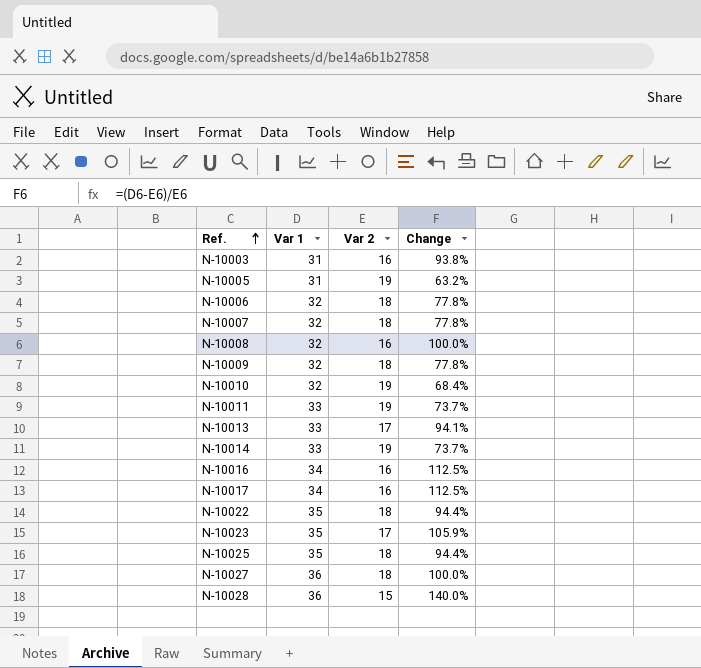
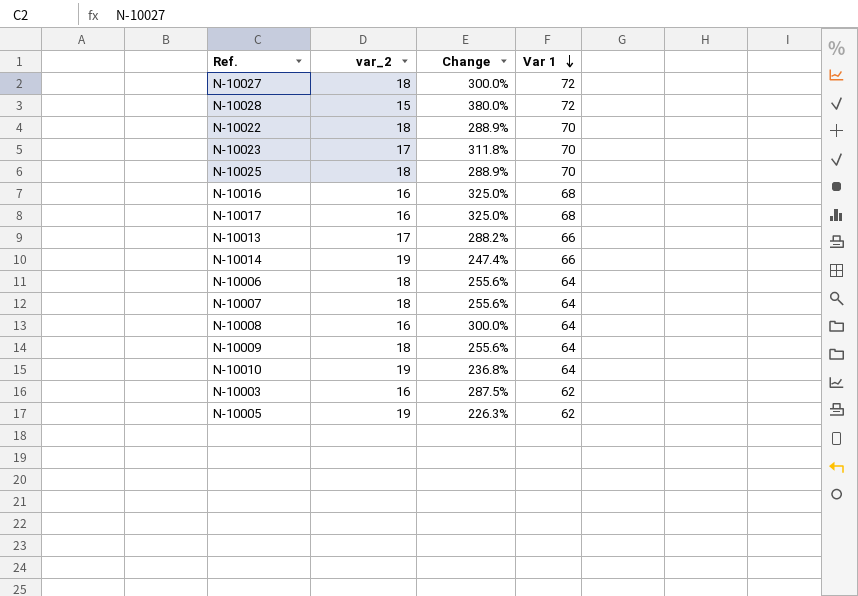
row order: Ref. ascending -> Var 1 descending
column name: Var 2 -> var_2
column Var 1 | position: 2 -> 4
row N-10011: 33 | 19 | 73.7% -> none
N-10027 | Change: 100.0% -> 300.0%
N-10027 | Var 1: 36 -> 72
N-10028 | Change: 140.0% -> 380.0%
N-10028 | Var 1: 36 -> 72
N-10022 | Change: 94.4% -> 288.9%
N-10022 | Var 1: 35 -> 70
N-10023 | Change: 105.9% -> 311.8%
N-10023 | Var 1: 35 -> 70
N-10025 | Change: 94.4% -> 288.9%
N-10025 | Var 1: 35 -> 70
N-10016 | Change: 112.5% -> 325.0%
N-10016 | Var 1: 34 -> 68
N-10017 | Change: 112.5% -> 325.0%
N-10017 | Var 1: 34 -> 68
N-10013 | Change: 94.1% -> 288.2%
N-10013 | Var 1: 33 -> 66
N-10014 | Change: 73.7% -> 247.4%
N-10014 | Var 1: 33 -> 66
N-10006 | Change: 77.8% -> 255.6%
N-10006 | Var 1: 32 -> 64
N-10007 | Change: 77.8% -> 255.6%
N-10007 | Var 1: 32 -> 64
N-10008 | Change: 100.0% -> 300.0%
N-10008 | Var 1: 32 -> 64
N-10009 | Change: 77.8% -> 255.6%
N-10009 | Var 1: 32 -> 64
N-10010 | Change: 68.4% -> 236.8%
N-10010 | Var 1: 32 -> 64
N-10003 | Change: 93.8% -> 287.5%
N-10003 | Var 1: 31 -> 62
N-10005 | Change: 63.2% -> 226.3%
N-10005 | Var 1: 31 -> 62

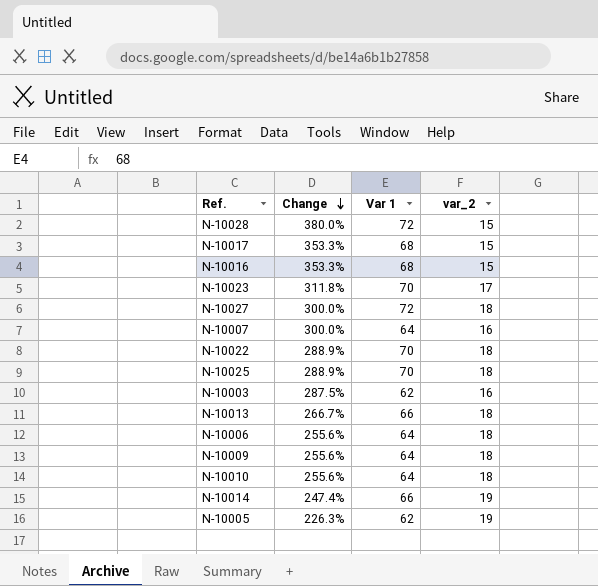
row order: Var 1 descending -> Change descending
column var_2 | position: 2 -> 4
row N-10008: 16 | 300.0% | 64 -> none
N-10017 | Change: 325.0% -> 353.3%
N-10017 | var_2: 16 -> 15
N-10016 | Change: 325.0% -> 353.3%
N-10016 | var_2: 16 -> 15
N-10007 | Change: 255.6% -> 300.0%
N-10007 | var_2: 18 -> 16
N-10013 | Change: 288.2% -> 266.7%
N-10013 | var_2: 17 -> 18
N-10010 | Change: 236.8% -> 255.6%
N-10010 | var_2: 19 -> 18

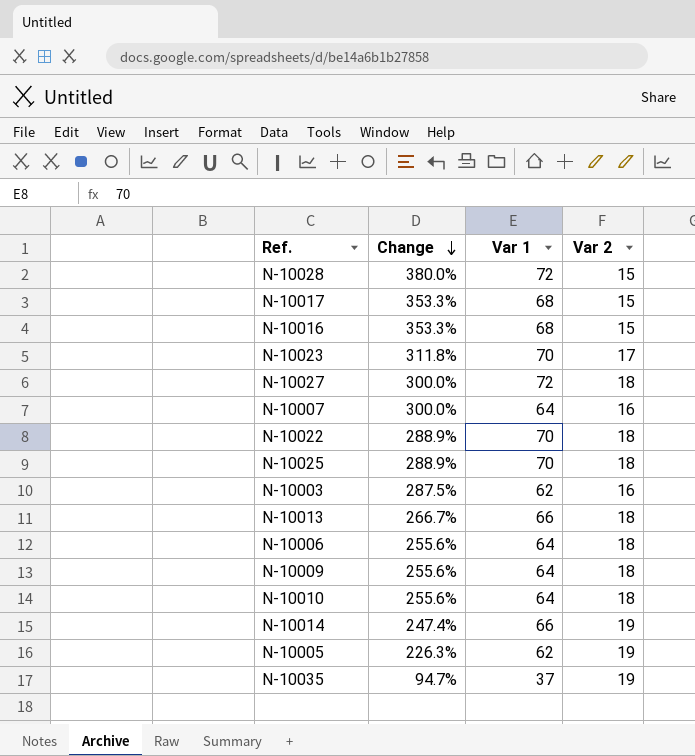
column name: var_2 -> Var 2
row N-10035: none -> 94.7% | 37 | 19

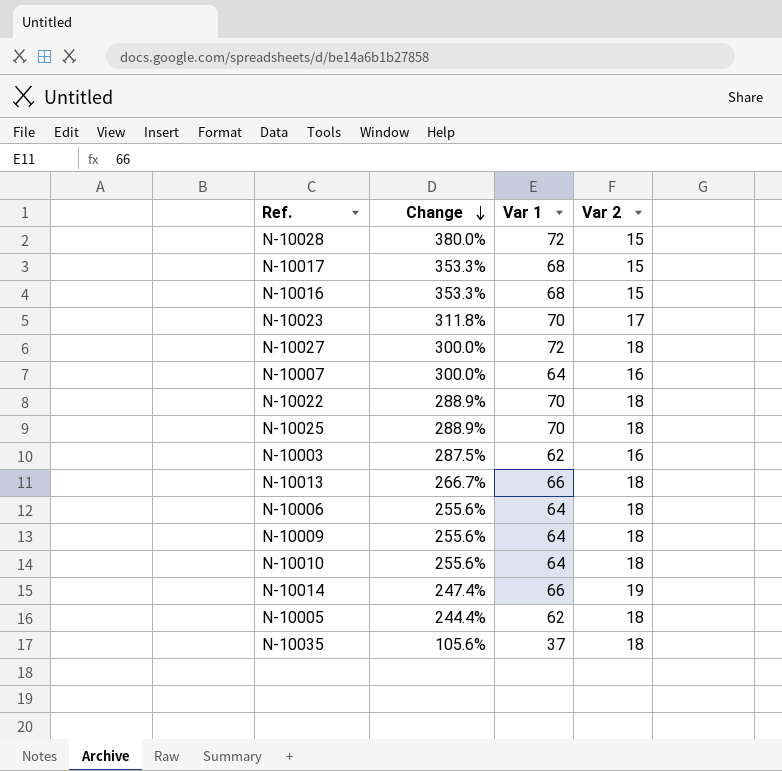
N-10005 | Change: 226.3% -> 244.4%
N-10005 | Var 2: 19 -> 18
N-10035 | Change: 94.7% -> 105.6%
N-10035 | Var 2: 19 -> 18

